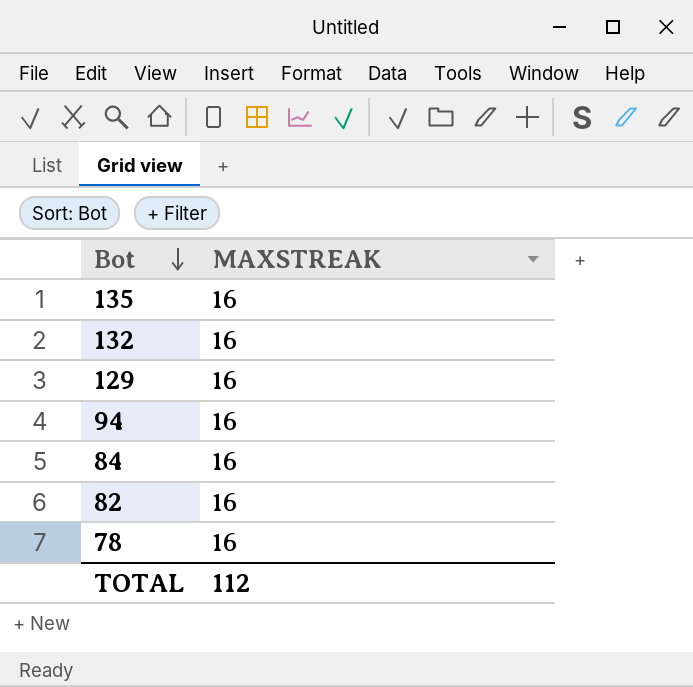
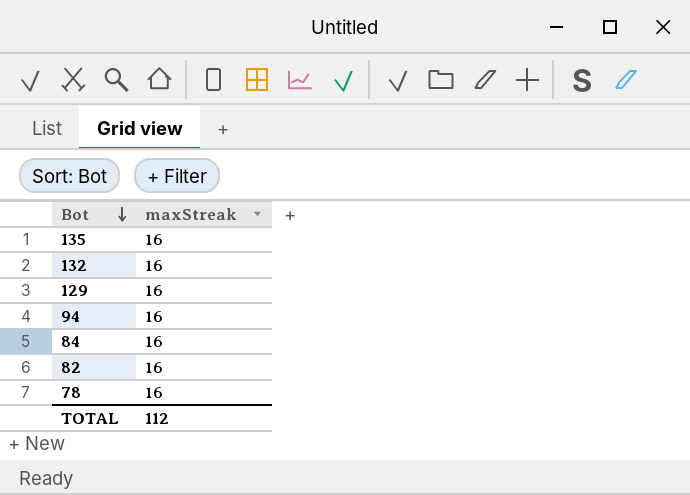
column name: MAXSTREAK -> maxStreak

